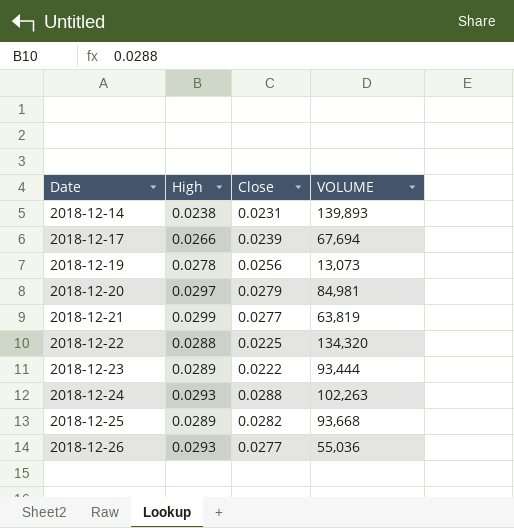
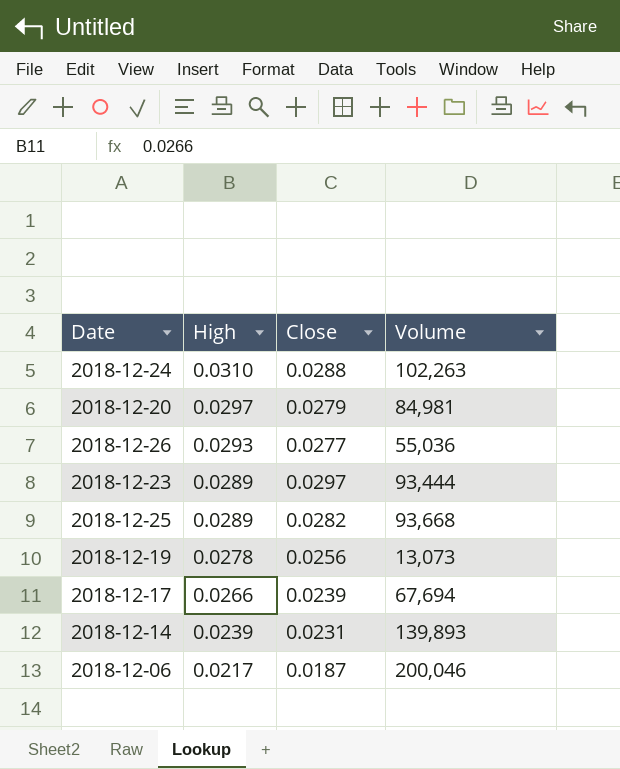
row order: Date ascending -> High descending
column name: VOLUME -> Volume
row 2018-12-21: 0.0299 | 0.0277 | 63,819 -> none
row 2018-12-22: 0.0288 | 0.0225 | 134,320 -> none
2018-12-24 | High: 0.0293 -> 0.0310
2018-12-23 | Close: 0.0222 -> 0.0297
2018-12-14 | High: 0.0238 -> 0.0239
row 2018-12-06: none -> 0.0217 | 0.0187 | 200,046

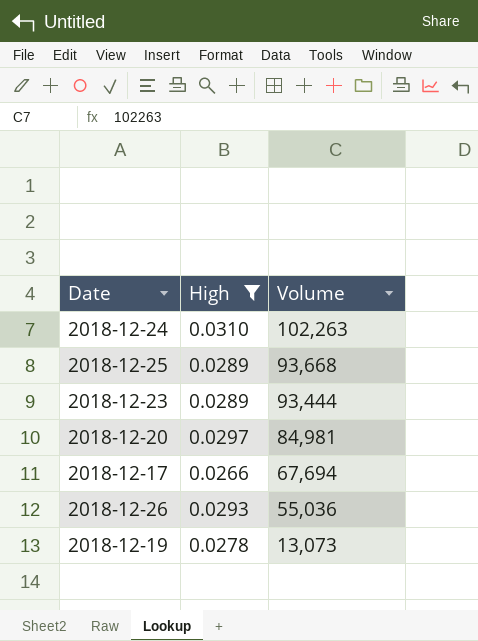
filter: none -> High >= 0.0266
row order: High descending -> Volume descending
column Close | position: 3 -> none

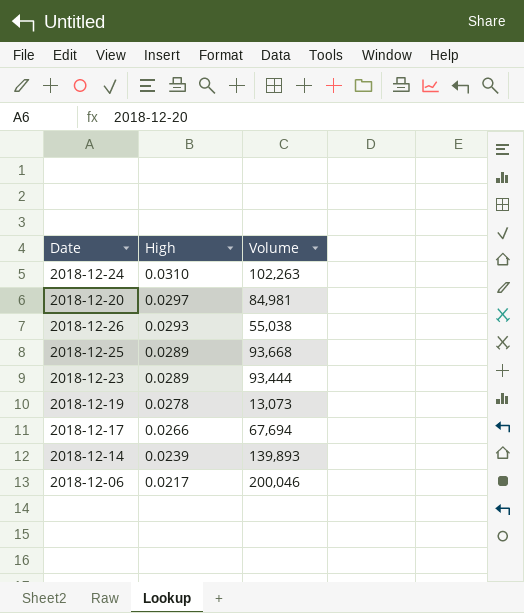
filter: High >= 0.0266 -> none
row order: Volume descending -> High descending
2018-12-26 | Volume: 55,036 -> 55,038

